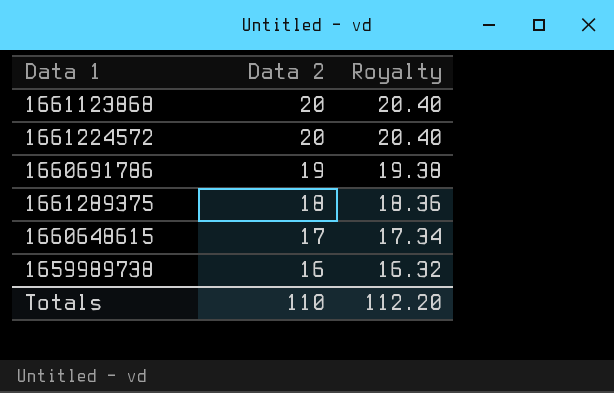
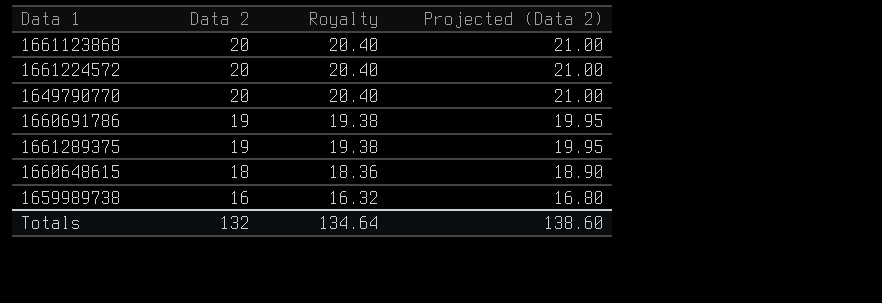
column Projected (Data 2) | formula: none -> [Data 2] * 1.05
row 1649790770: none -> 20 | 20.40 | 21.00
1661289375 | Data 2: 18 -> 19
1661289375 | Royalty: 18.36 -> 19.38
1660648615 | Data 2: 17 -> 18
1660648615 | Royalty: 17.34 -> 18.36
Totals | Data 2: 110 -> 132
Totals | Royalty: 112.20 -> 134.64

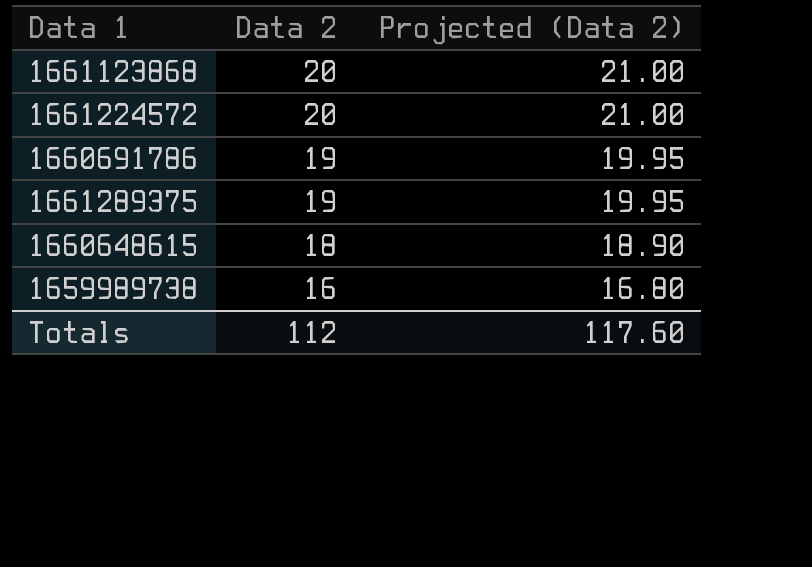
column Royalty | formula: [Data 2] * 1.02 -> none
row 1649790770: 20 | 20.40 | 21.00 -> none
Totals | Data 2: 132 -> 112
Totals | Projected (Data 2): 138.60 -> 117.60

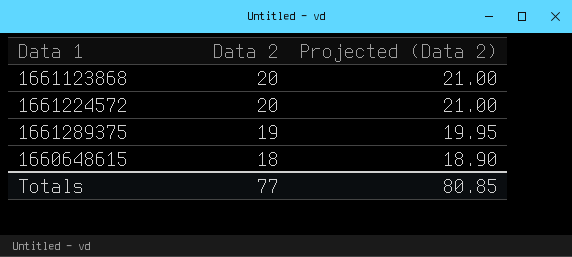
row 1660691786: 19 | 19.95 -> none
row 1659989738: 16 | 16.80 -> none
Totals | Data 2: 112 -> 77
Totals | Projected (Data 2): 117.60 -> 80.85

